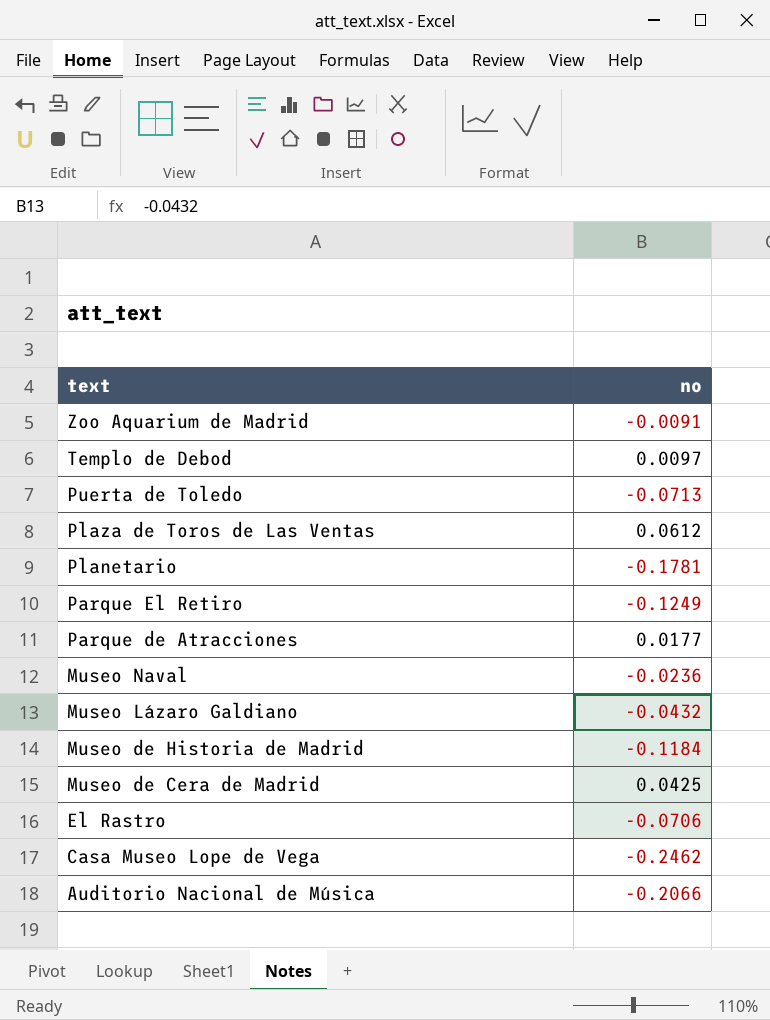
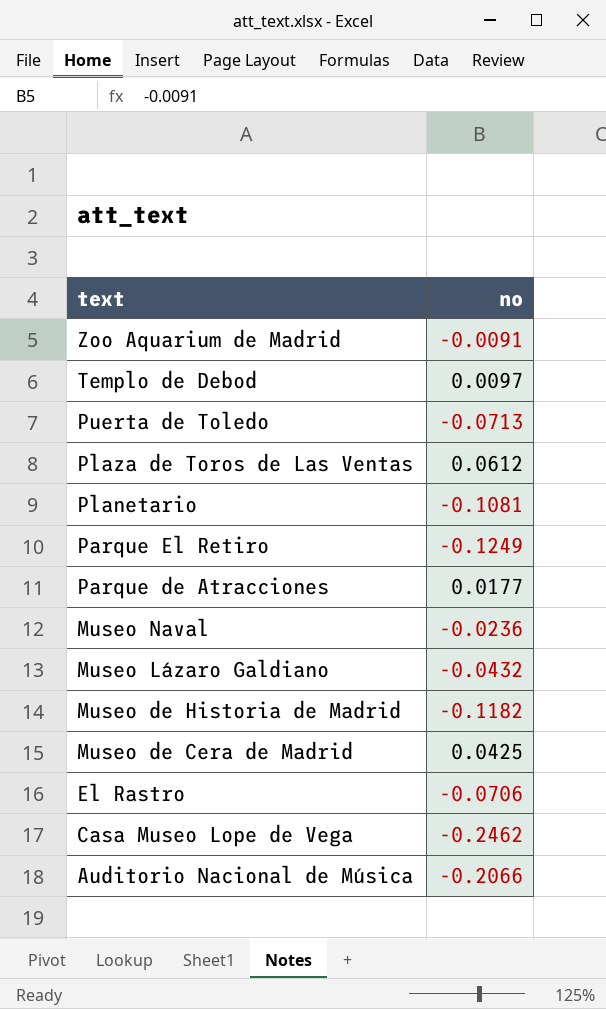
Planetario | no: -0.1781 -> -0.1081
Museo de Historia de Madrid | no: -0.1184 -> -0.1182

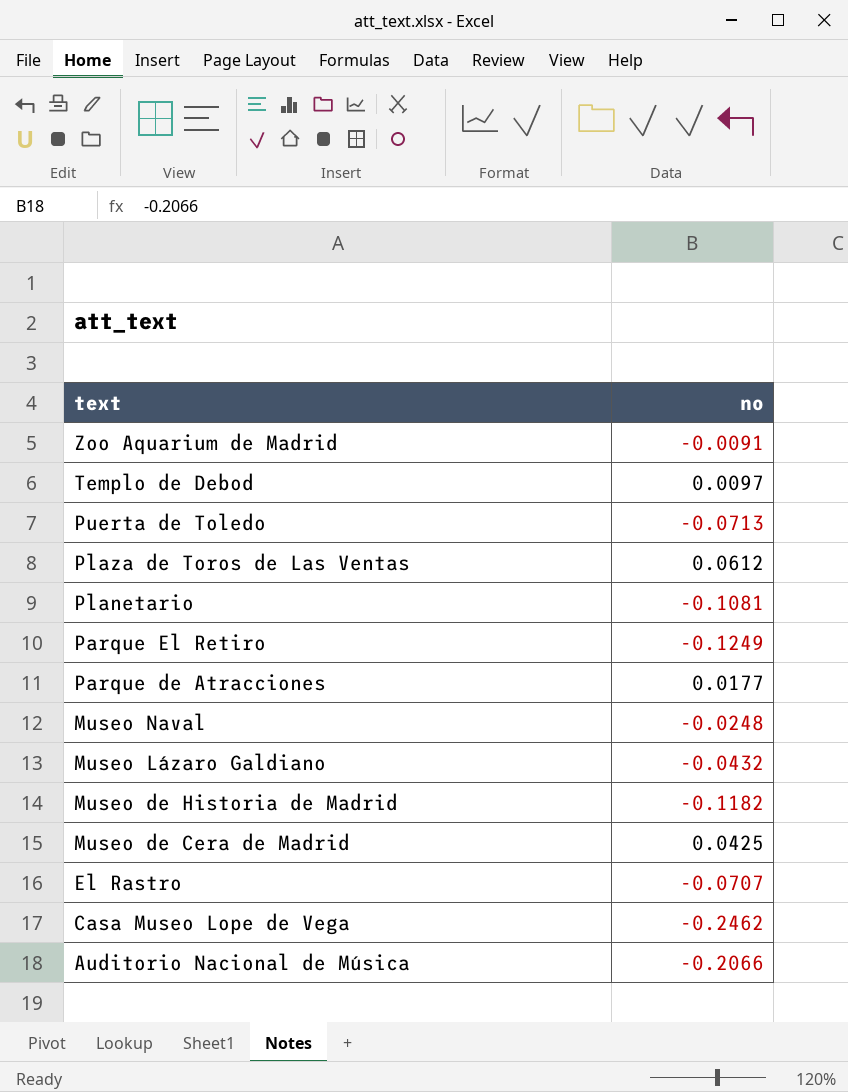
Museo Naval | no: -0.0236 -> -0.0248
El Rastro | no: -0.0706 -> -0.0707

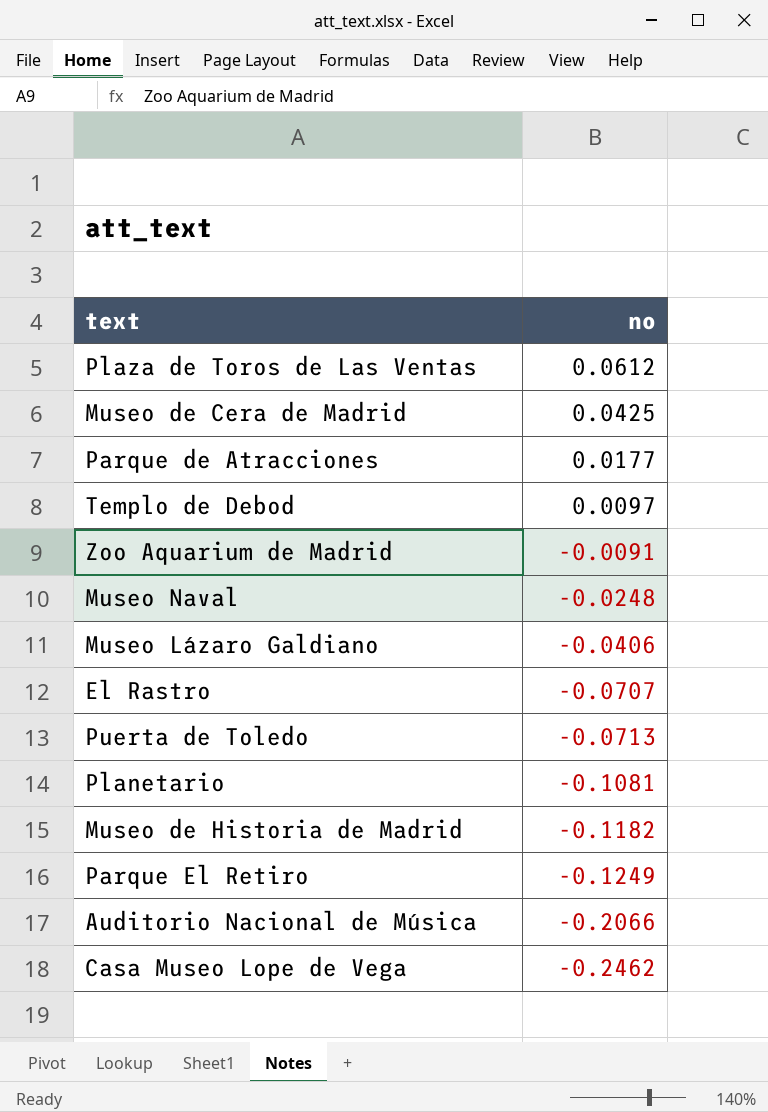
row order: text descending -> no descending
Museo Lázaro Galdiano | no: -0.0432 -> -0.0406

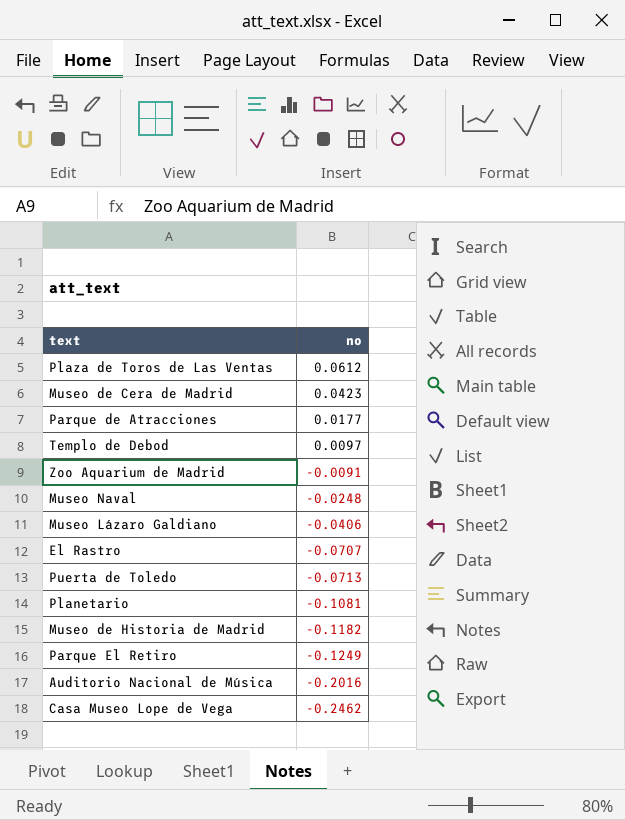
Museo de Cera de Madrid | no: 0.0425 -> 0.0423
Auditorio Nacional de Música | no: -0.2066 -> -0.2016

